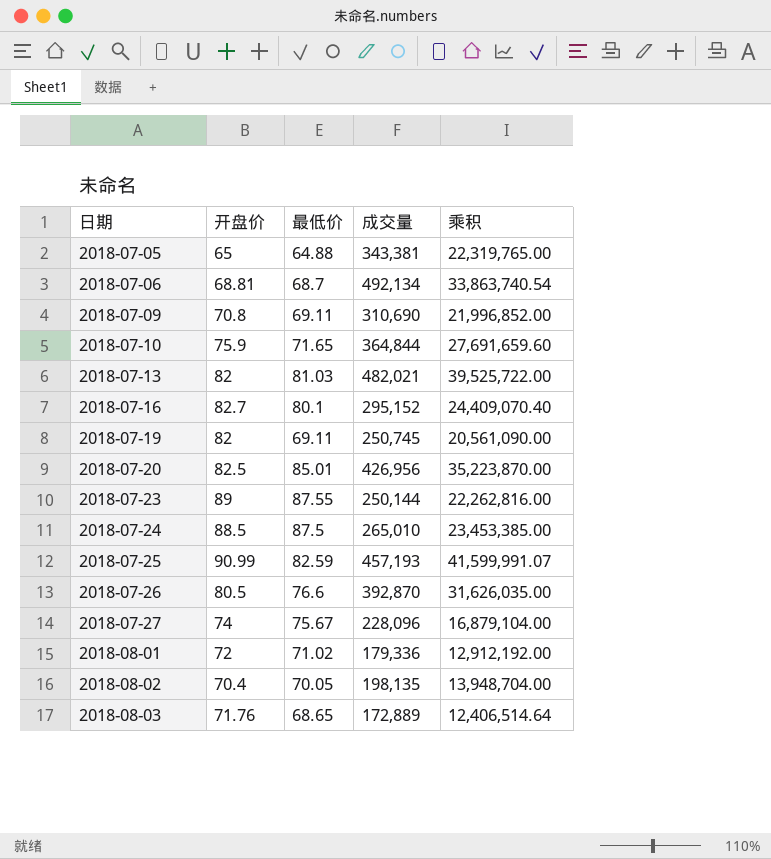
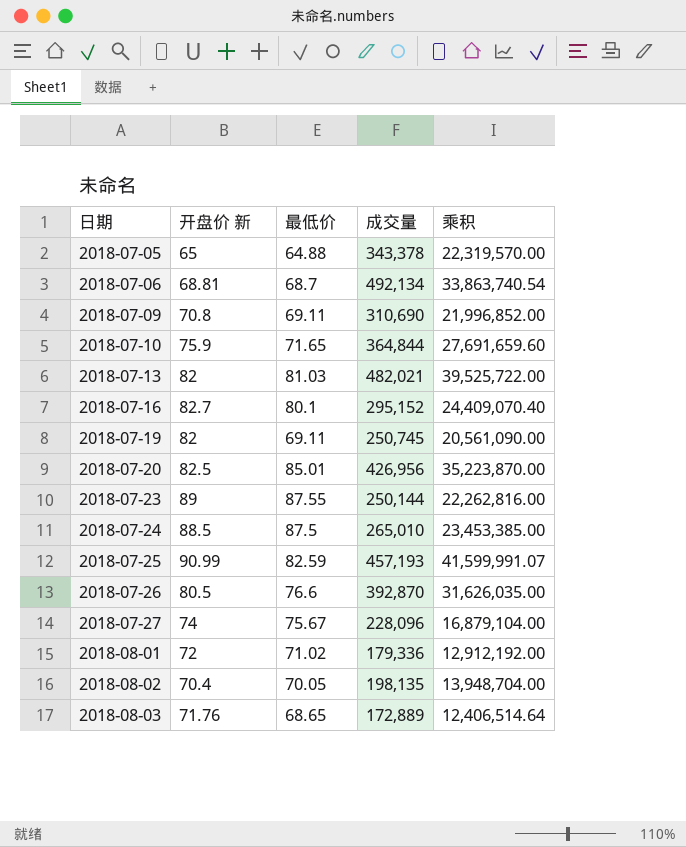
column name: 开盘价 -> 开盘价 新
2018-07-05 | 成交量: 343,381 -> 343,378
2018-07-05 | 乘积: 22,319,765.00 -> 22,319,570.00

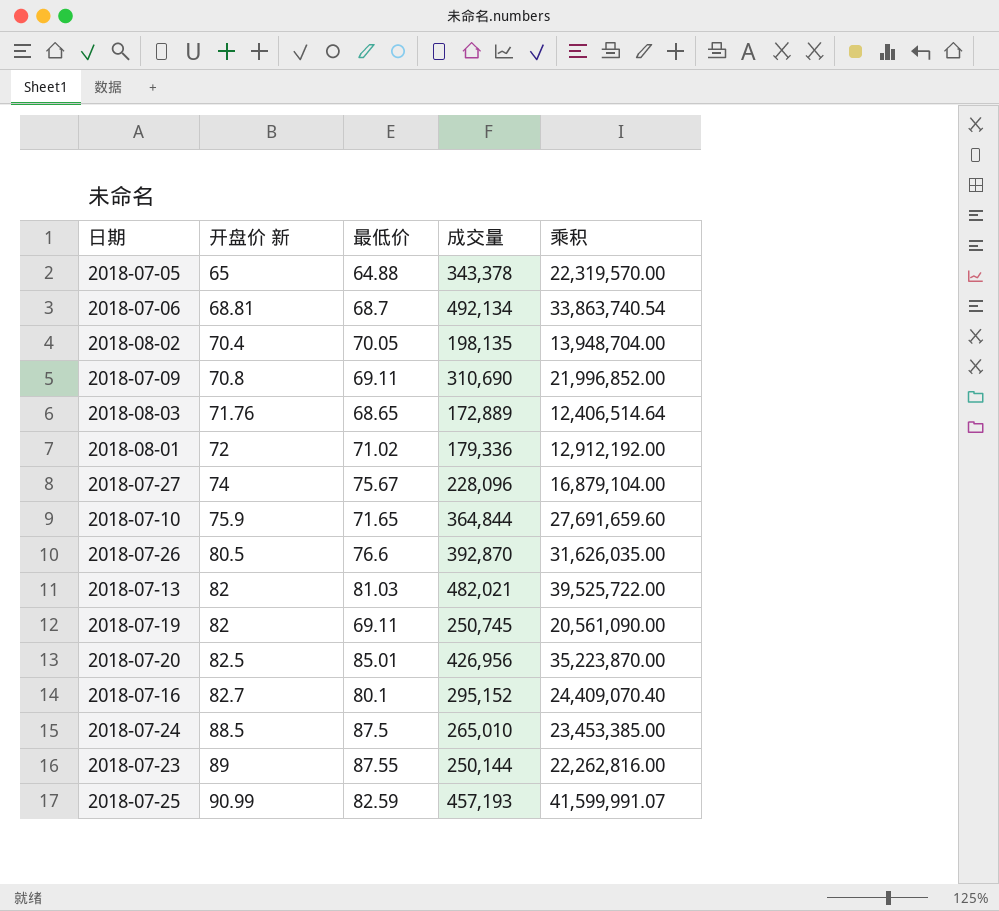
row order: 日期 ascending -> 开盘价 新 ascending

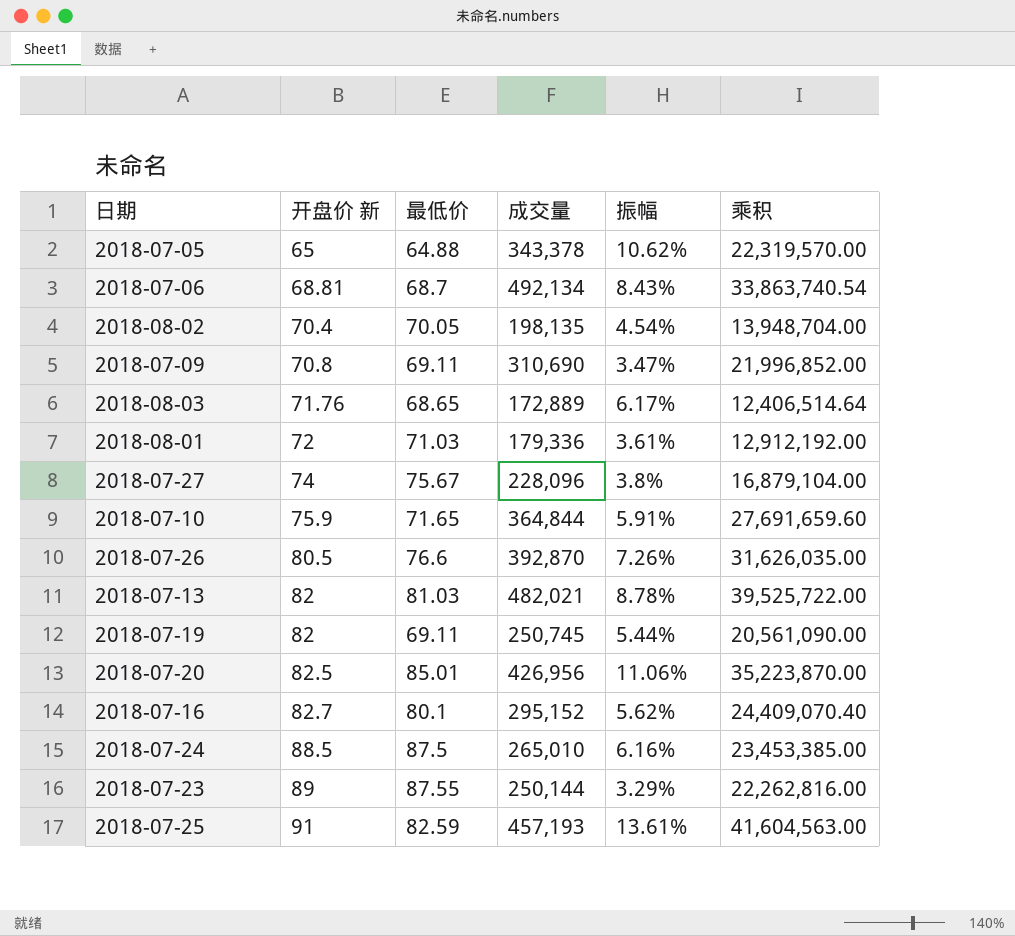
column 振幅 | position: none -> 5
2018-08-01 | 最低价: 71.02 -> 71.03
2018-07-25 | 开盘价 新: 90.99 -> 91
2018-07-25 | 乘积: 41,599,991.07 -> 41,604,563.00

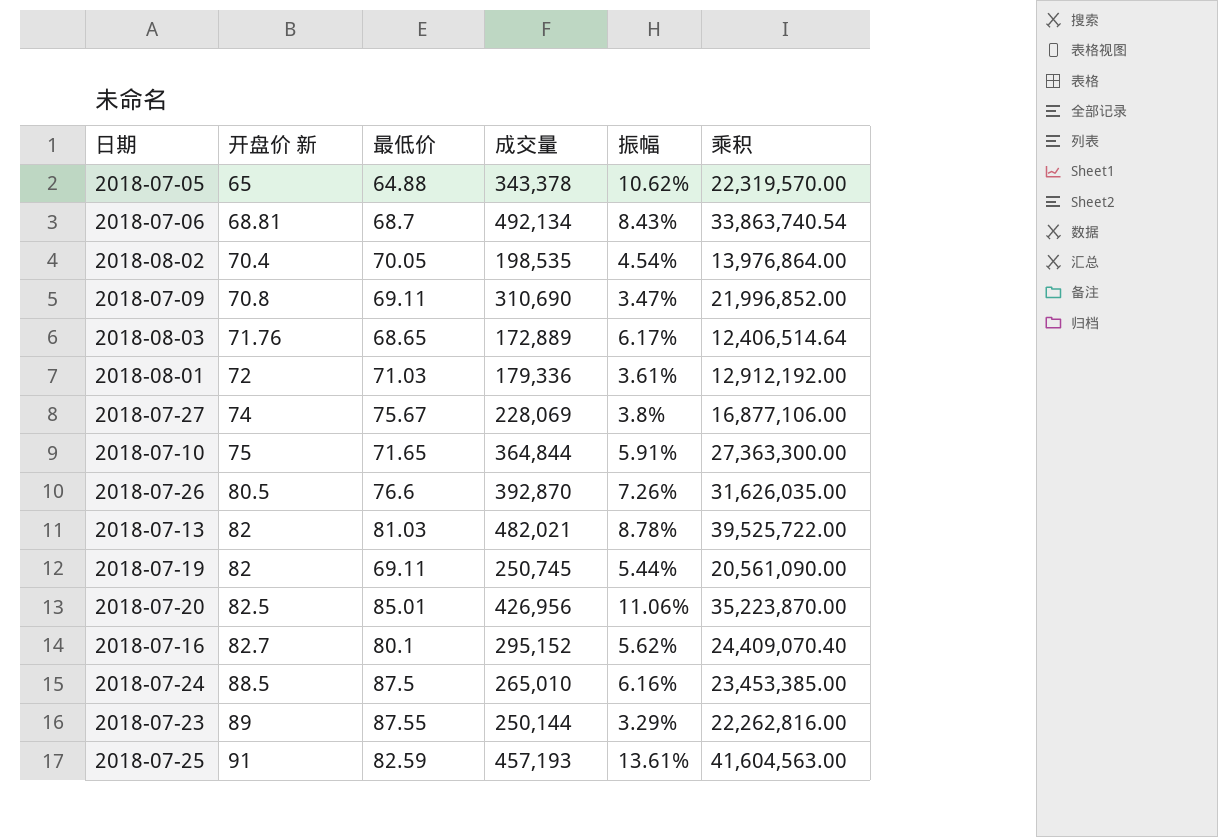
2018-08-02 | 成交量: 198,135 -> 198,535
2018-08-02 | 乘积: 13,948,704.00 -> 13,976,864.00
2018-07-27 | 成交量: 228,096 -> 228,069
2018-07-27 | 乘积: 16,879,104.00 -> 16,877,106.00
2018-07-10 | 开盘价 新: 75.9 -> 75
2018-07-10 | 乘积: 27,691,659.60 -> 27,363,300.00

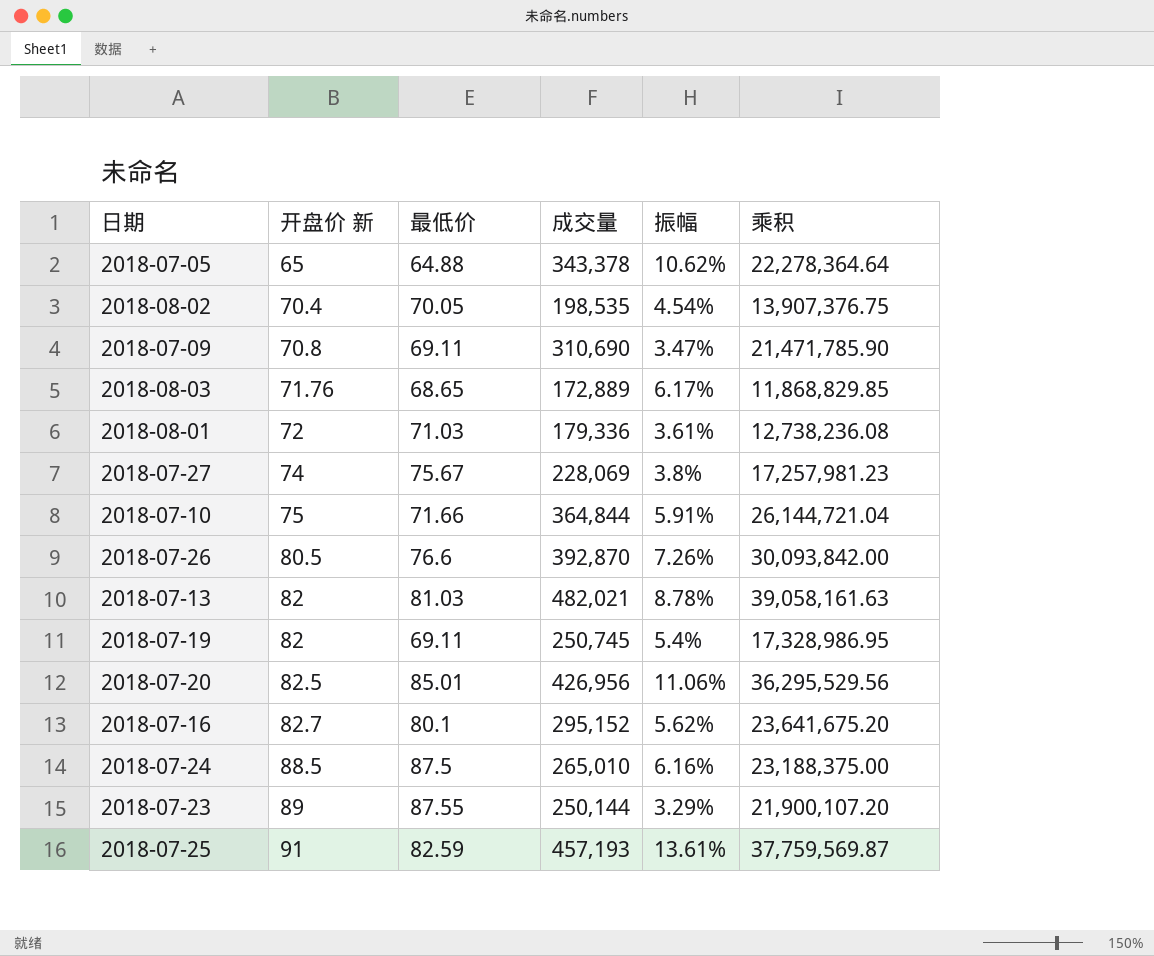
column 乘积 | formula: [开盘价 新] * [成交量] -> [最低价] * [成交量]
row 2018-07-06: 68.81 | 68.7 | 492,134 | 8.43% | 33,863,740.54 -> none
2018-07-10 | 最低价: 71.65 -> 71.66
2018-07-19 | 振幅: 5.44% -> 5.4%

